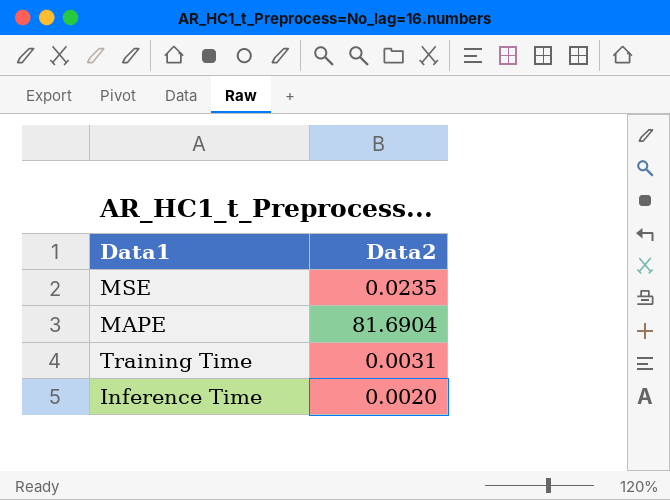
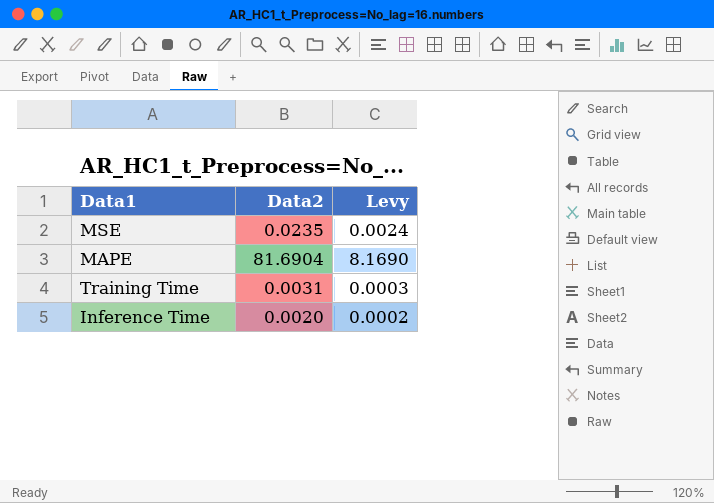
column Levy | formula: none -> [Data2] * 0.1

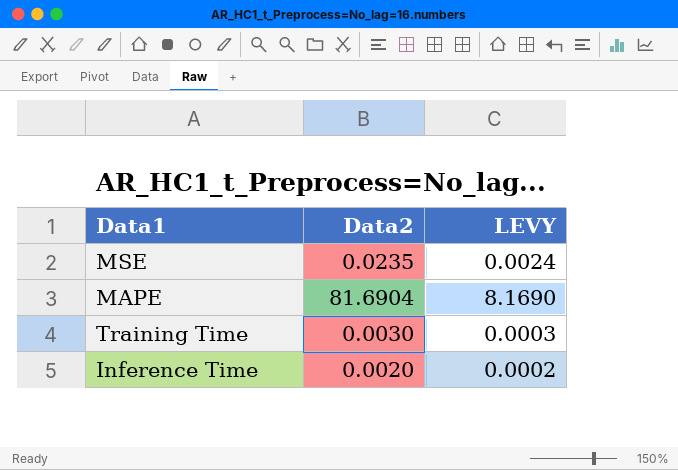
column name: Levy -> LEVY
Training Time | Data2: 0.0031 -> 0.0030

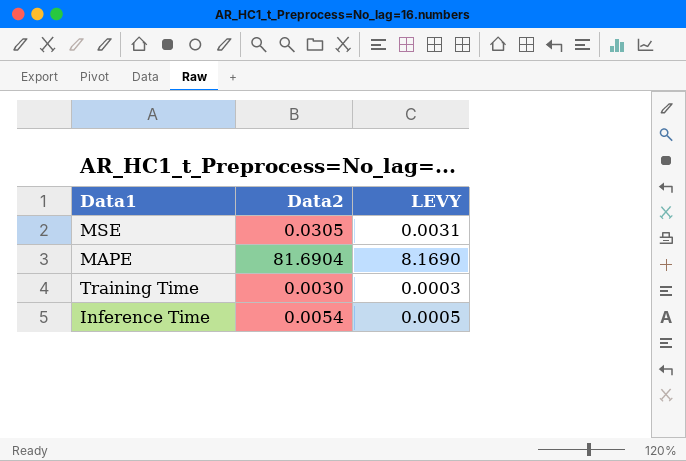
MSE | Data2: 0.0235 -> 0.0305
MSE | LEVY: 0.0024 -> 0.0031
Inference Time | Data2: 0.0020 -> 0.0054
Inference Time | LEVY: 0.0002 -> 0.0005

